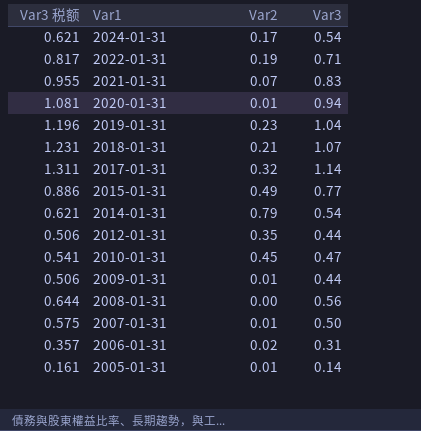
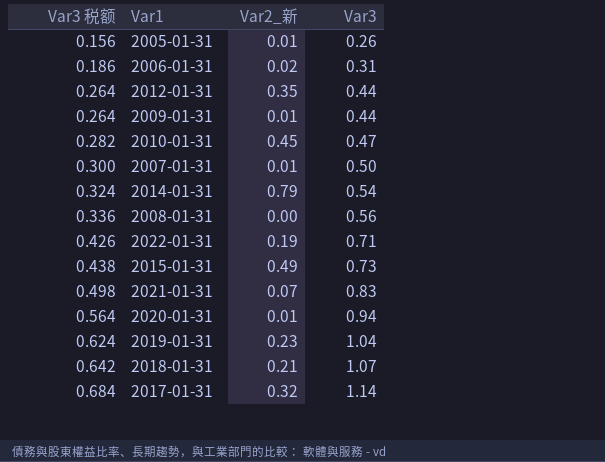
row order: Var1 descending -> Var3 税额 ascending
column Var3 税额 | formula: [Var3] * 1.15 -> [Var3] * 0.6
column name: Var2 -> Var2_新
row 2024-01-31: 0.621 | 0.17 | 0.54 -> none
2005-01-31 | Var3: 0.14 -> 0.26
2015-01-31 | Var3: 0.77 -> 0.73

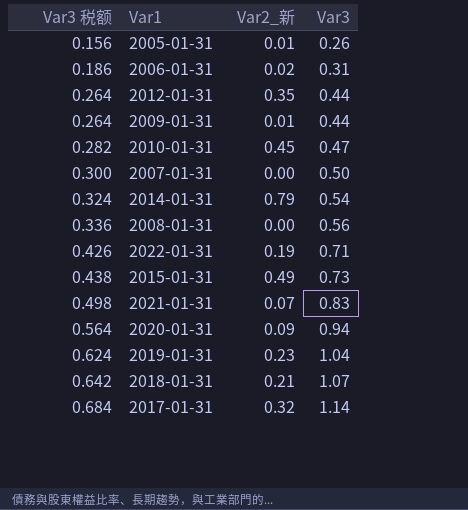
2007-01-31 | Var2_新: 0.01 -> 0.00
2020-01-31 | Var2_新: 0.01 -> 0.09

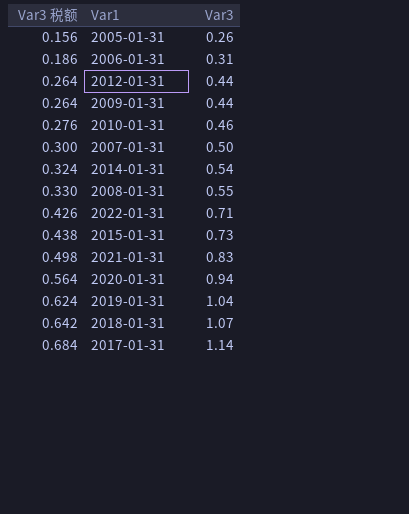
column Var2_新 | position: 3 -> none
2010-01-31 | Var3 税额: 0.282 -> 0.276
2010-01-31 | Var3: 0.47 -> 0.46
2008-01-31 | Var3 税额: 0.336 -> 0.330
2008-01-31 | Var3: 0.56 -> 0.55

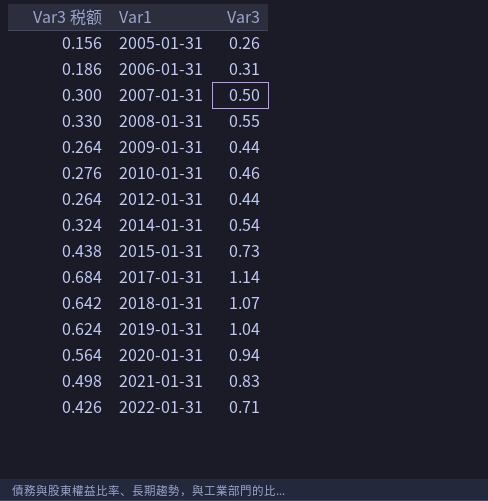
row order: Var3 税额 ascending -> Var1 ascending

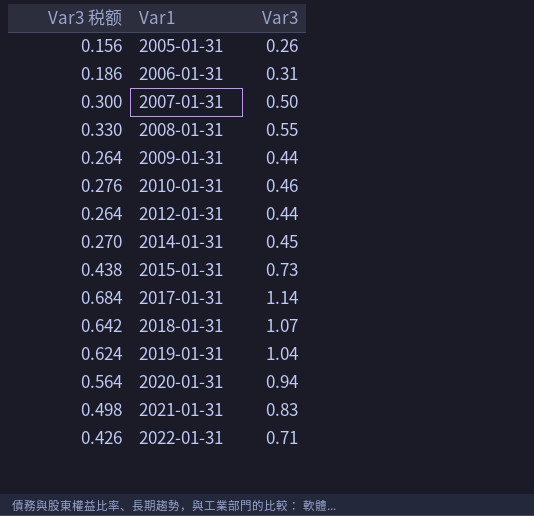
2014-01-31 | Var3 税额: 0.324 -> 0.270
2014-01-31 | Var3: 0.54 -> 0.45

